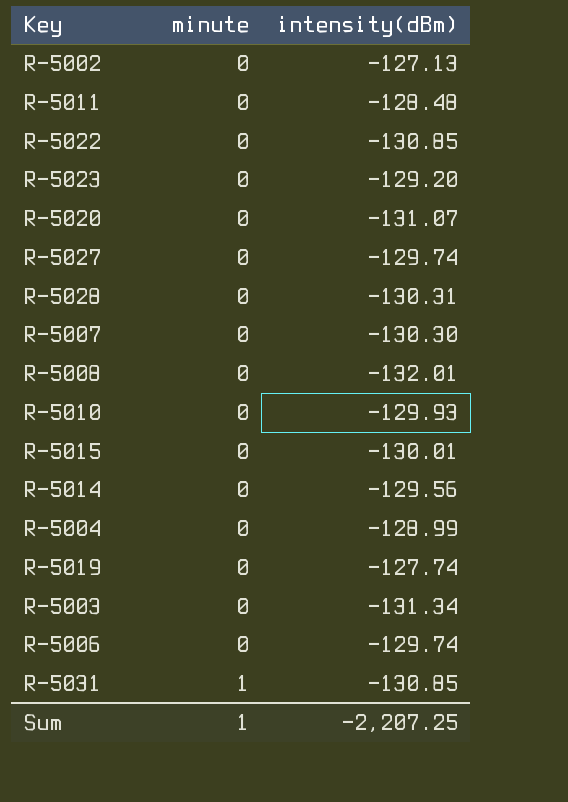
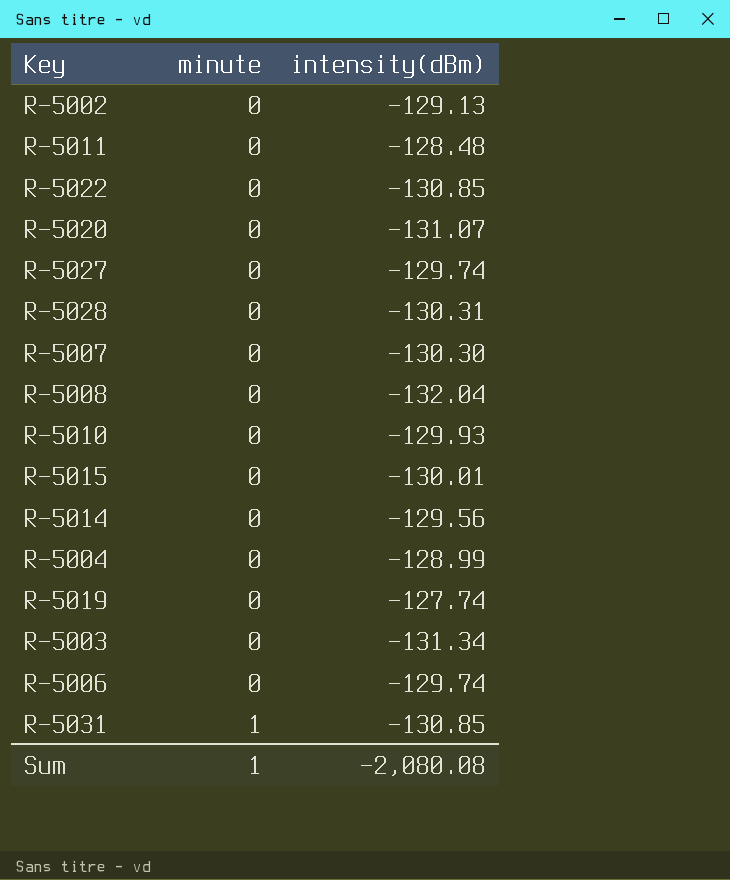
row R-5023: 0 | -129.20 -> none
R-5002 | intensity(dBm): -127.13 -> -129.13
R-5008 | intensity(dBm): -132.01 -> -132.04
Sum | intensity(dBm): -2,207.25 -> -2,080.08

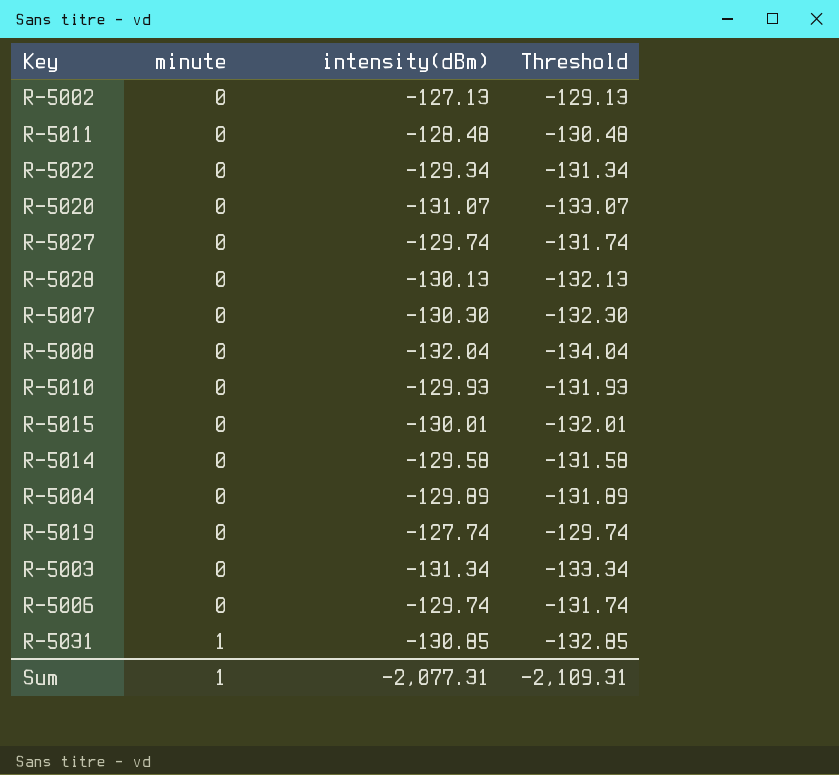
column Threshold | formula: none -> [intensity(dBm)] - 2
R-5002 | intensity(dBm): -129.13 -> -127.13
R-5022 | intensity(dBm): -130.85 -> -129.34
R-5028 | intensity(dBm): -130.31 -> -130.13
R-5014 | intensity(dBm): -129.56 -> -129.58
R-5004 | intensity(dBm): -128.99 -> -129.89
Sum | intensity(dBm): -2,080.08 -> -2,077.31

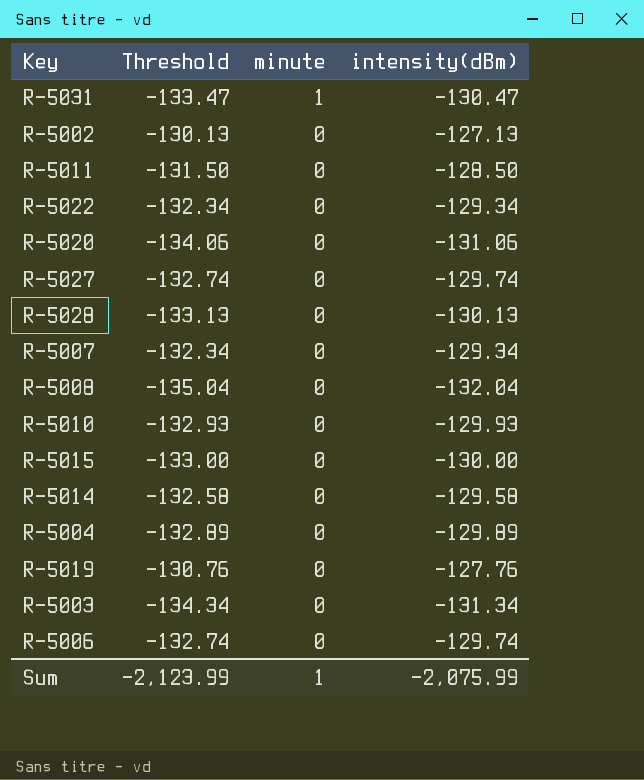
row order: minute ascending -> minute descending
column Threshold | formula: [intensity(dBm)] - 2 -> [intensity(dBm)] - 3
column Threshold | position: 4 -> 2
R-5031 | intensity(dBm): -130.85 -> -130.47
R-5011 | intensity(dBm): -128.48 -> -128.50
R-5020 | intensity(dBm): -131.07 -> -131.06
R-5007 | intensity(dBm): -130.30 -> -129.34
R-5015 | intensity(dBm): -130.01 -> -130.00
R-5019 | intensity(dBm): -127.74 -> -127.76
Sum | Threshold: -2,109.31 -> -2,123.99
Sum | intensity(dBm): -2,077.31 -> -2,075.99

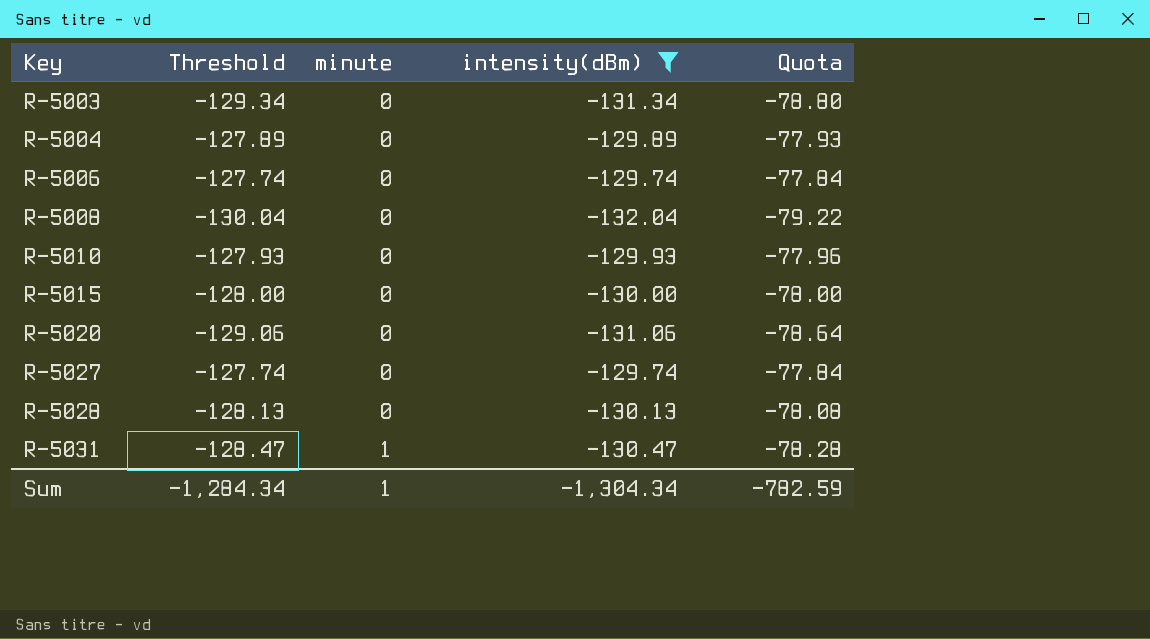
filter: none -> intensity(dBm) <= -129.74
row order: minute descending -> Key ascending
column Threshold | formula: [intensity(dBm)] - 3 -> [intensity(dBm)] + 2
column Quota | formula: none -> [intensity(dBm)] * 0.6
Sum | Threshold: -2,123.99 -> -1,284.34
Sum | intensity(dBm): -2,075.99 -> -1,304.34

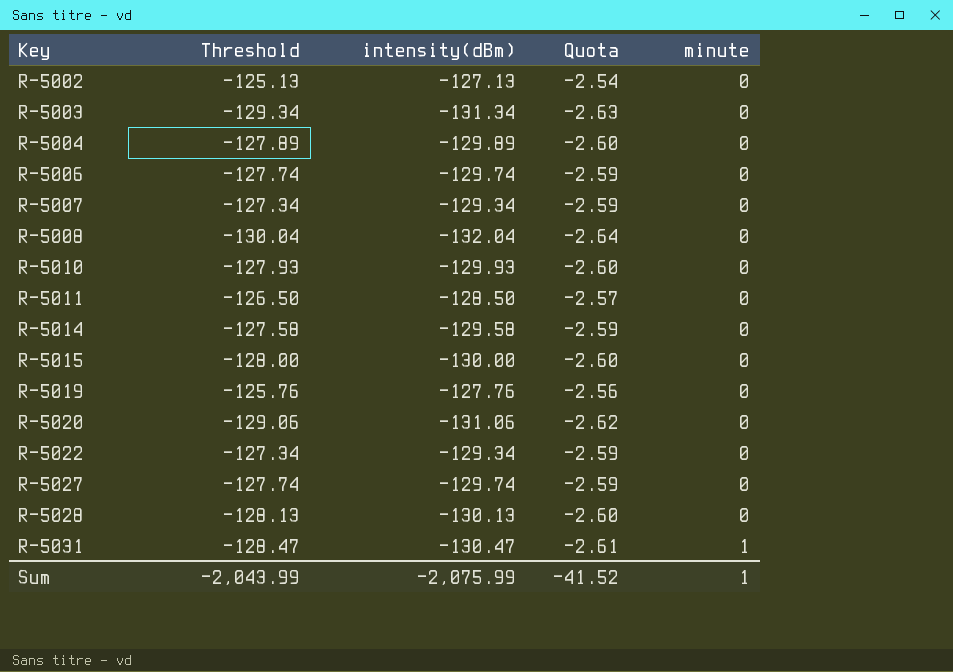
filter: intensity(dBm) <= -129.74 -> none
column Quota | formula: [intensity(dBm)] * 0.6 -> [intensity(dBm)] * 0.02
column minute | position: 3 -> 5
Sum | Threshold: -1,284.34 -> -2,043.99
Sum | intensity(dBm): -1,304.34 -> -2,075.99
Sum | Quota: -782.59 -> -41.52

